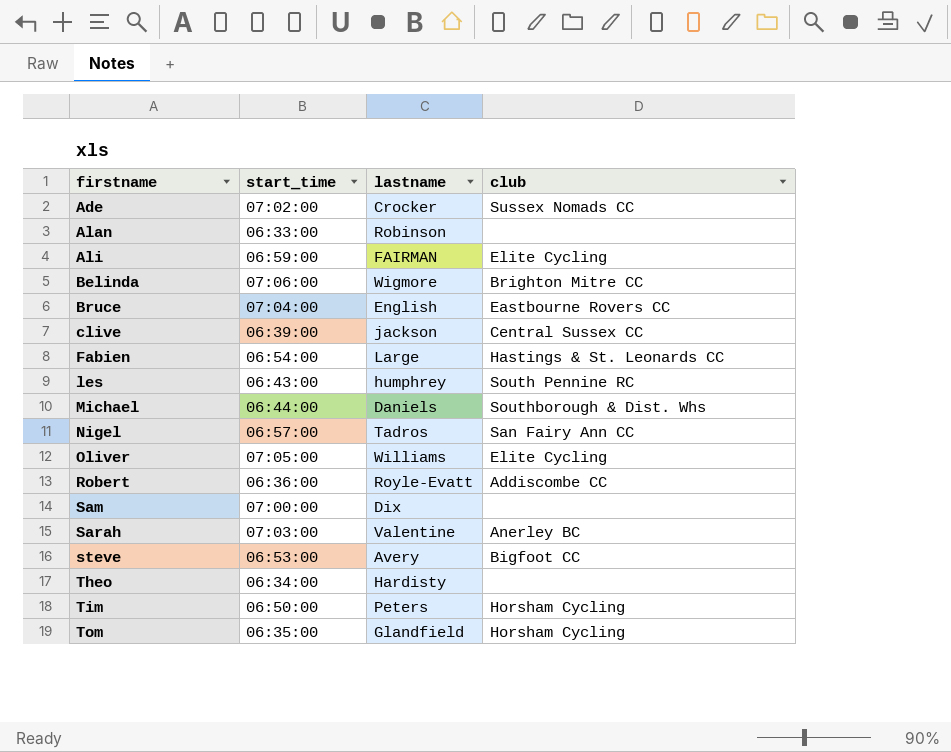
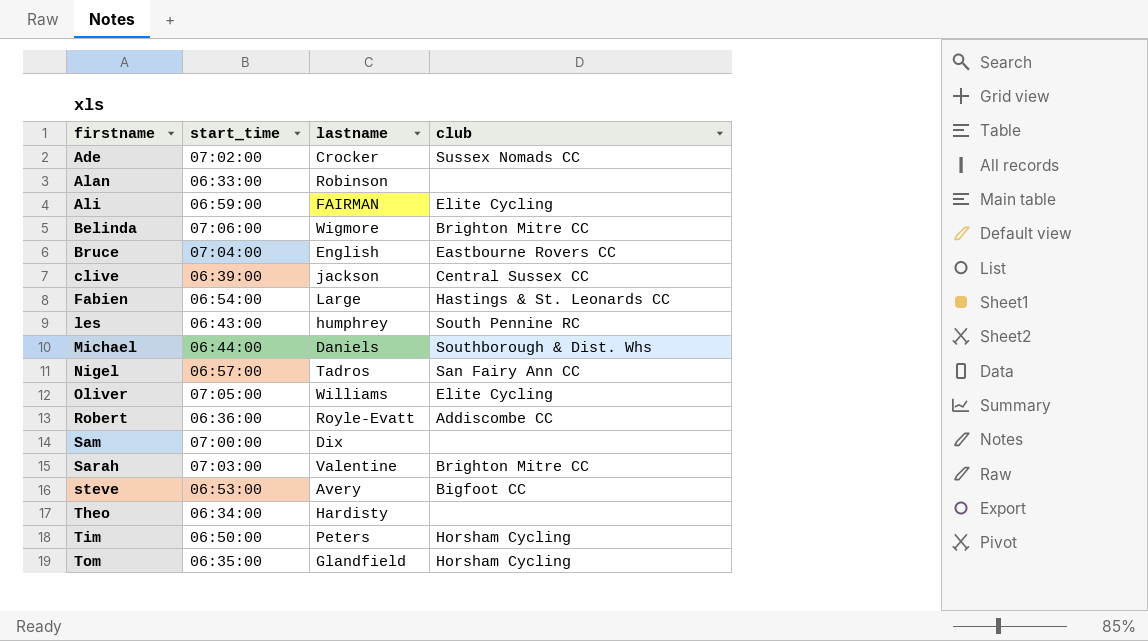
Sarah | club: Anerley BC -> Brighton Mitre CC

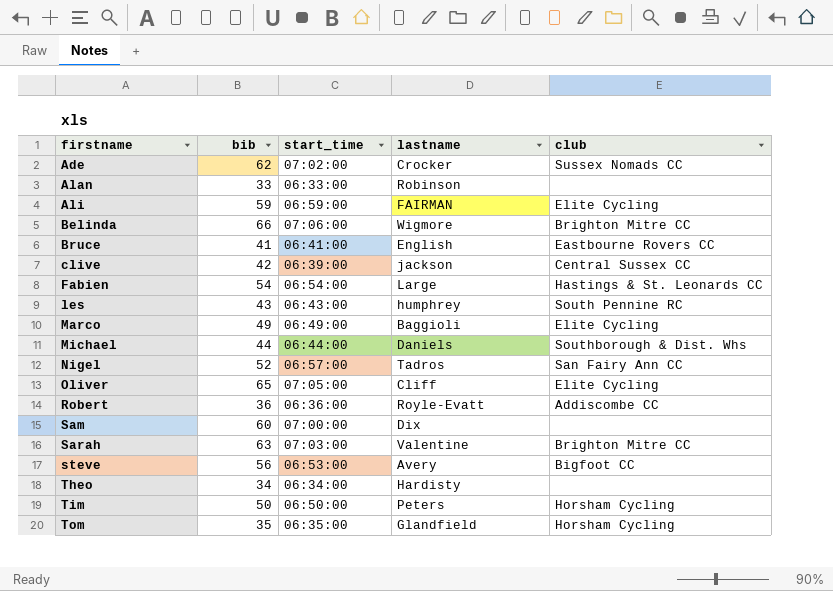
column bib | position: none -> 2
Bruce | start_time: 07:04:00 -> 06:41:00
row Marco: none -> 49 | 06:49:00 | Baggioli | Elite Cycling
Oliver | lastname: Williams -> Cliff

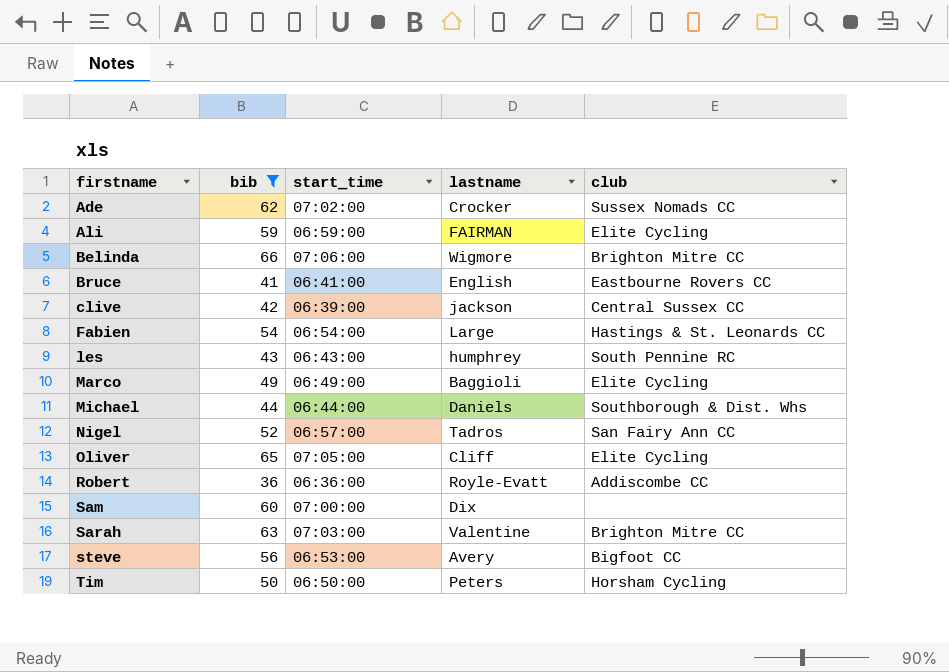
filter: none -> bib >= 36

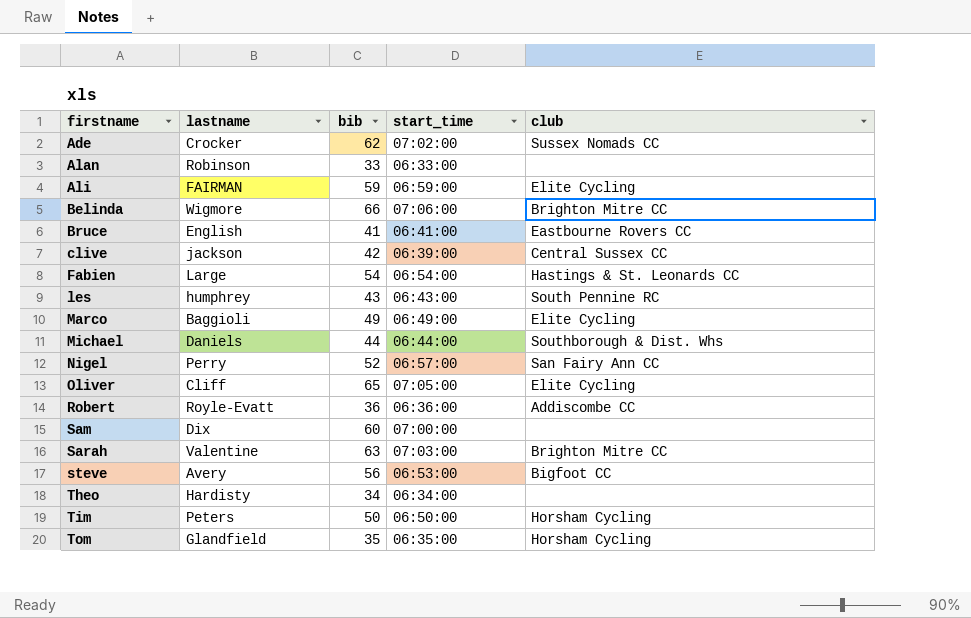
filter: bib >= 36 -> none
column lastname | position: 4 -> 2
Nigel | lastname: Tadros -> Perry

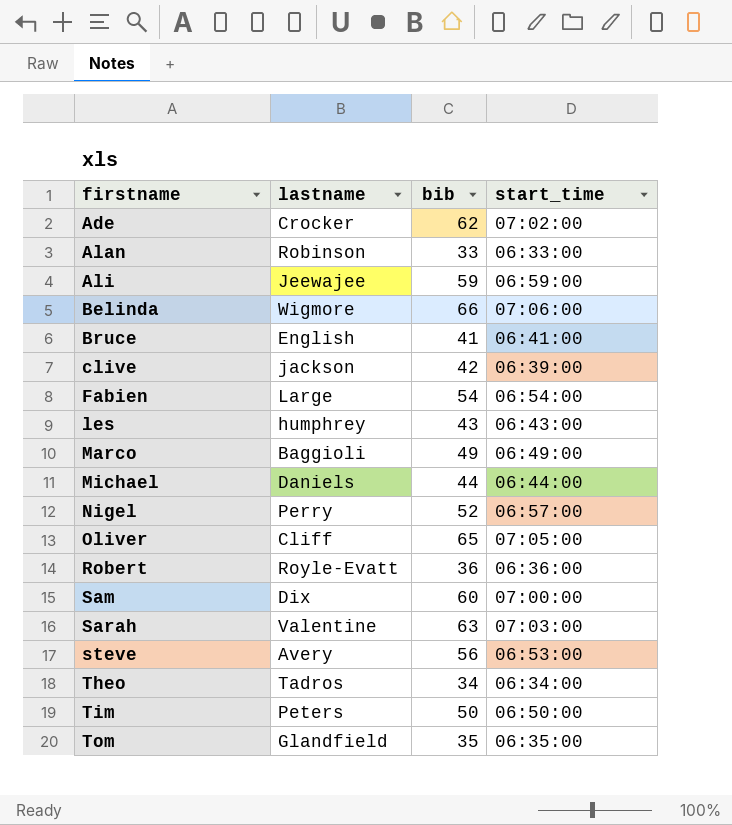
column club | position: 5 -> none
Ali | lastname: FAIRMAN -> Jeewajee
Theo | lastname: Hardisty -> Tadros

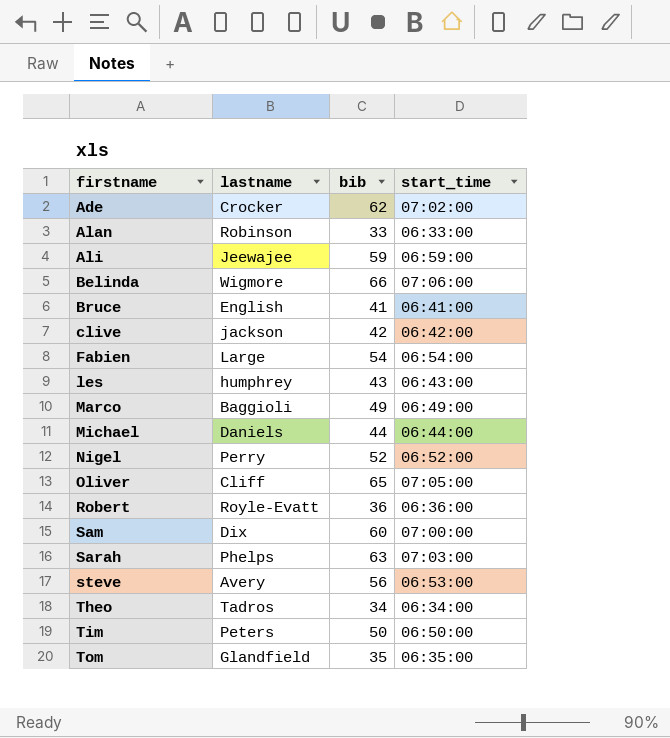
clive | start_time: 06:39:00 -> 06:42:00
Nigel | start_time: 06:57:00 -> 06:52:00
Sarah | lastname: Valentine -> Phelps

